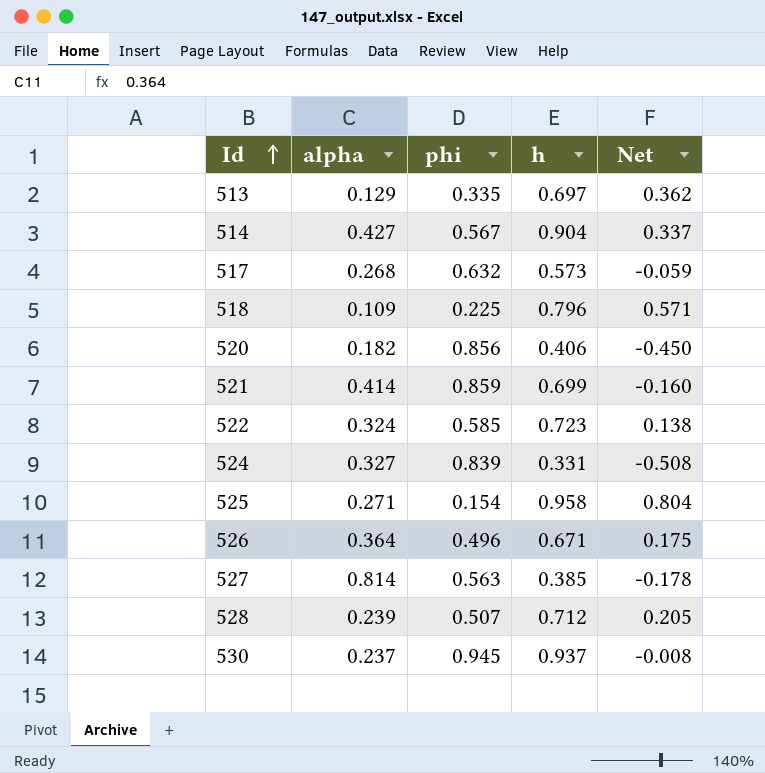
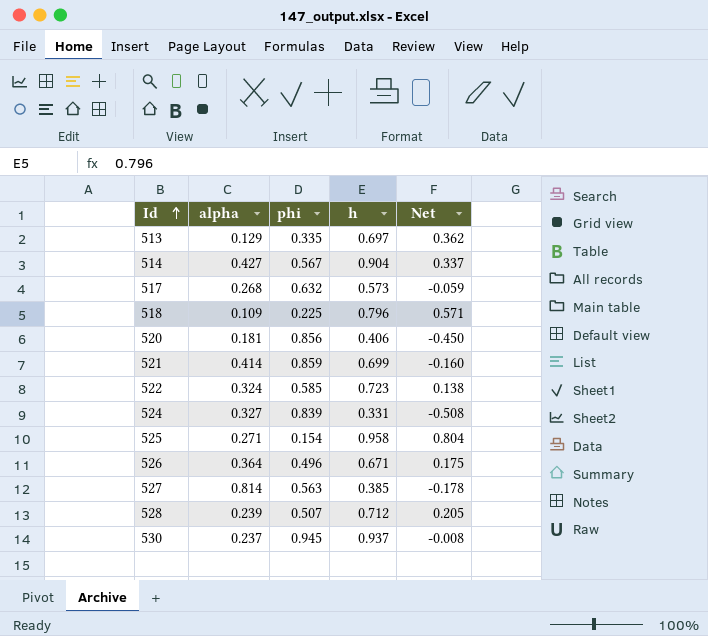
520 | alpha: 0.182 -> 0.181

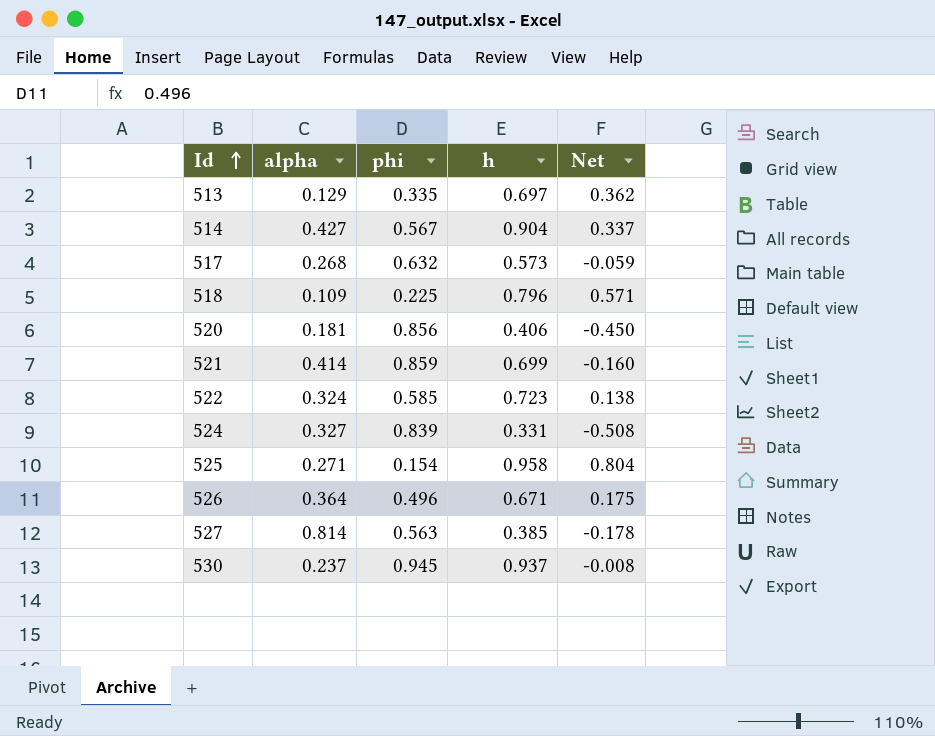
row 528: 0.239 | 0.507 | 0.712 | 0.205 -> none

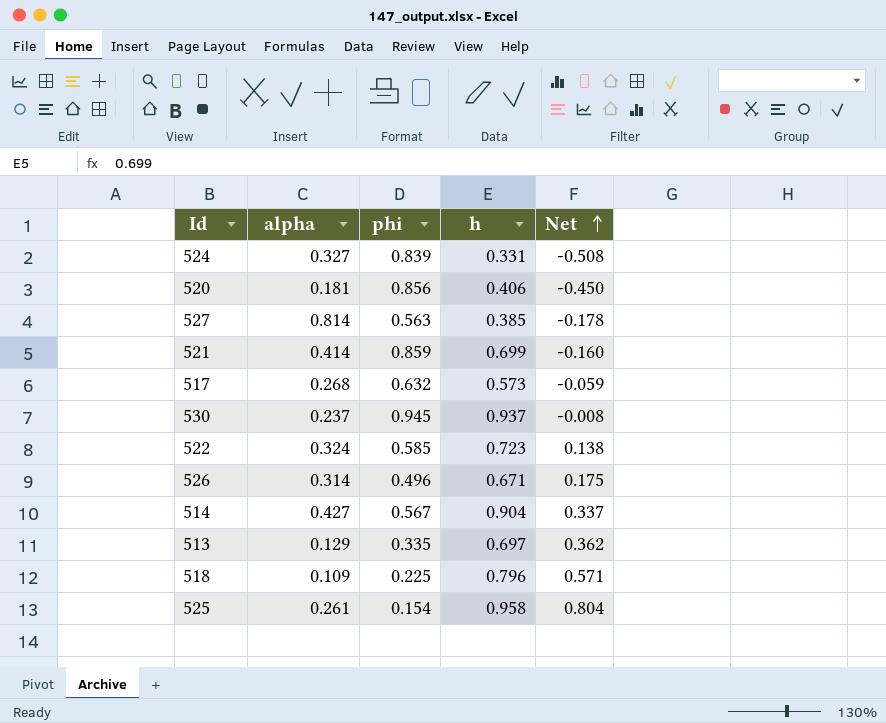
row order: Id ascending -> Net ascending
526 | alpha: 0.364 -> 0.314
525 | alpha: 0.271 -> 0.261

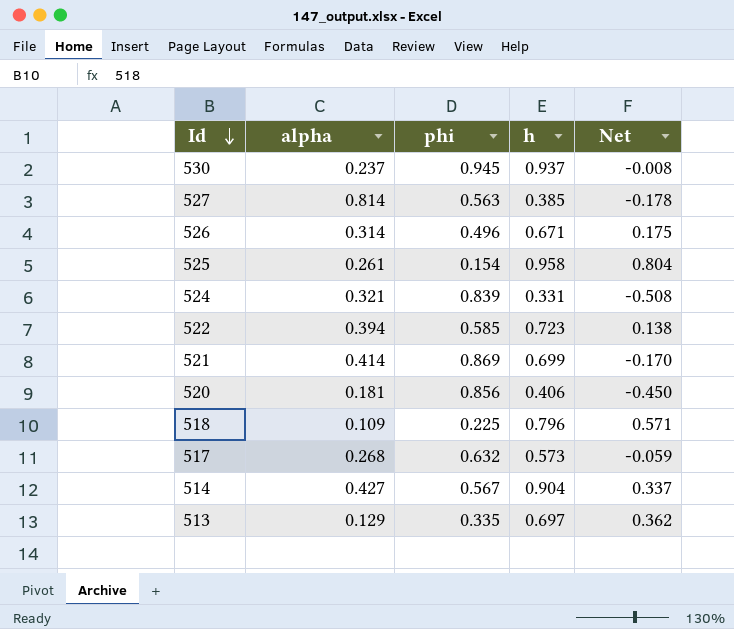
row order: Net ascending -> Id descending
524 | alpha: 0.327 -> 0.321
522 | alpha: 0.324 -> 0.394
521 | phi: 0.859 -> 0.869
521 | Net: -0.160 -> -0.170

